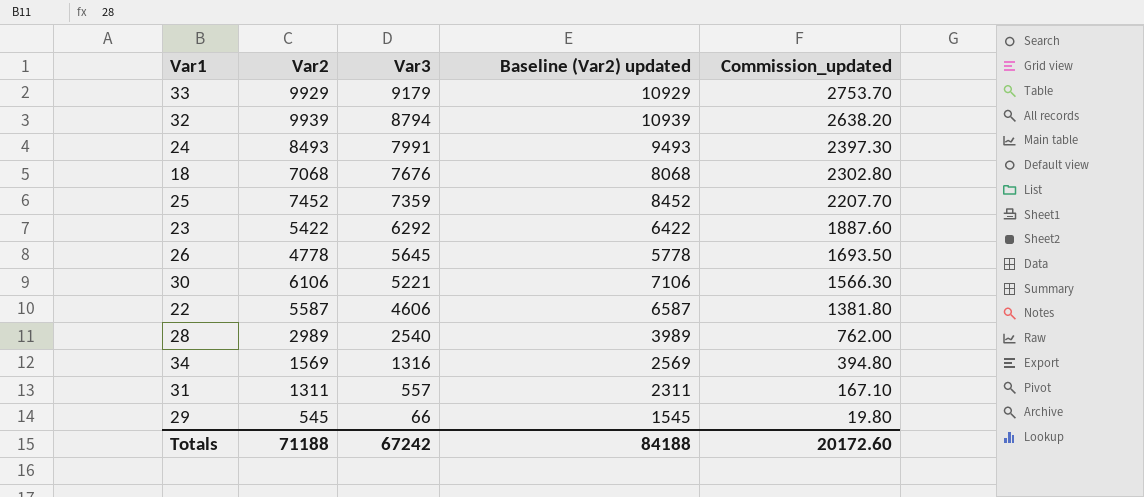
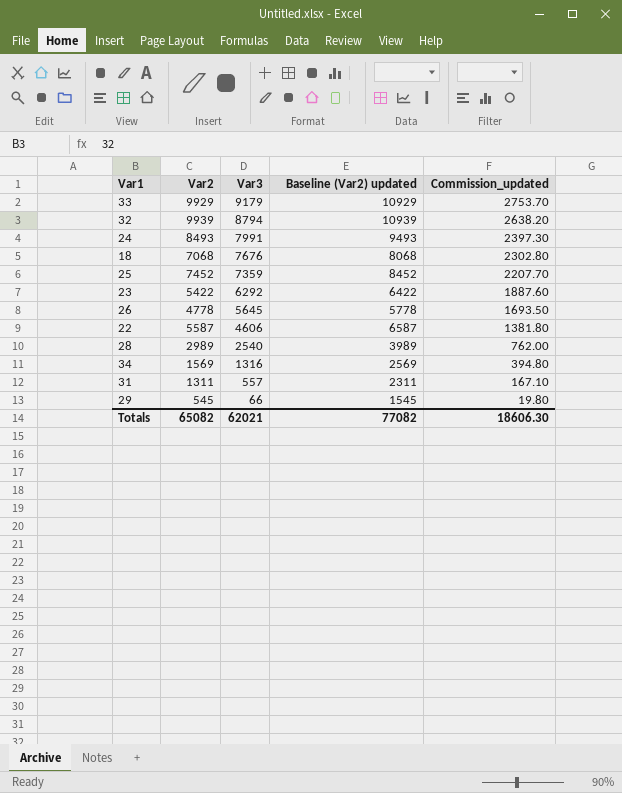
row 30: 6106 | 5221 | 7106 | 1566.30 -> none
Totals | Var2: 71188 -> 65082
Totals | Var3: 67242 -> 62021
Totals | Baseline (Var2) updated: 84188 -> 77082
Totals | Commission_updated: 20172.60 -> 18606.30

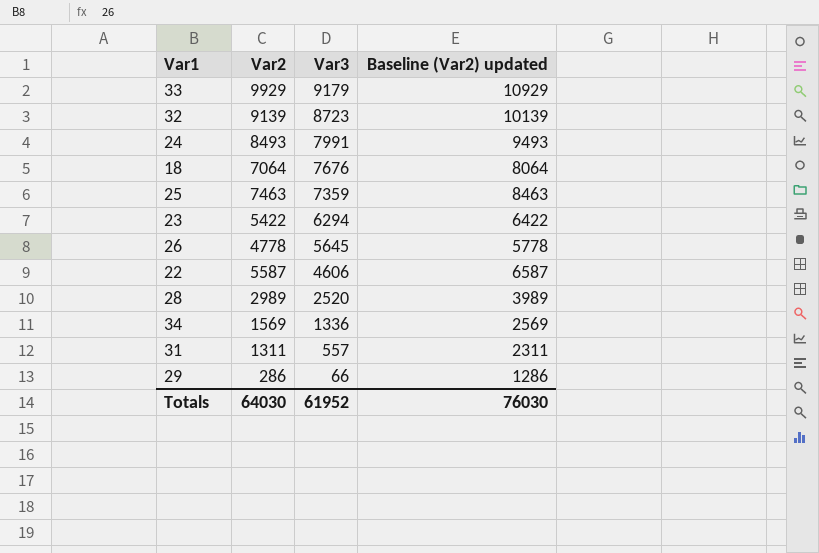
column Commission_updated | formula: [Var3] * 0.3 -> none
32 | Var2: 9939 -> 9139
32 | Var3: 8794 -> 8723
32 | Baseline (Var2) updated: 10939 -> 10139
18 | Var2: 7068 -> 7064
18 | Baseline (Var2) updated: 8068 -> 8064
25 | Var2: 7452 -> 7463
25 | Baseline (Var2) updated: 8452 -> 8463
23 | Var3: 6292 -> 6294
28 | Var3: 2540 -> 2520
34 | Var3: 1316 -> 1336
29 | Var2: 545 -> 286
29 | Baseline (Var2) updated: 1545 -> 1286
Totals | Var2: 65082 -> 64030
Totals | Var3: 62021 -> 61952
Totals | Baseline (Var2) updated: 77082 -> 76030

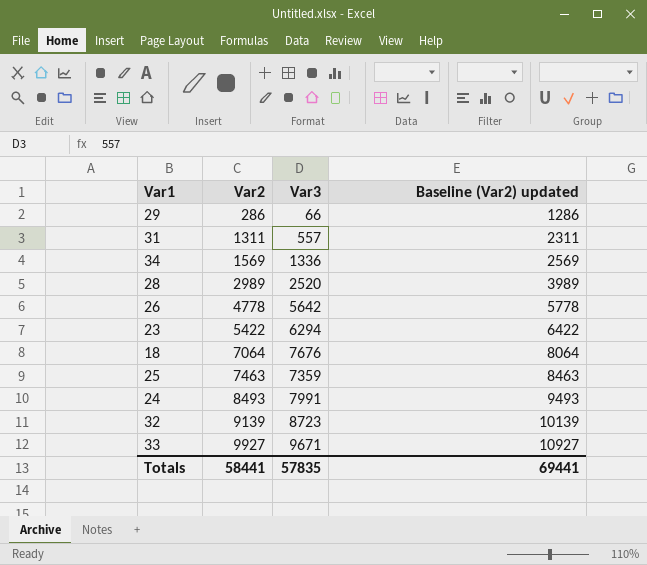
row order: Var3 descending -> Var2 ascending
row 22: 5587 | 4606 | 6587 -> none
26 | Var3: 5645 -> 5642
33 | Var2: 9929 -> 9927
33 | Var3: 9179 -> 9671
33 | Baseline (Var2) updated: 10929 -> 10927
Totals | Var2: 64030 -> 58441
Totals | Var3: 61952 -> 57835
Totals | Baseline (Var2) updated: 76030 -> 69441

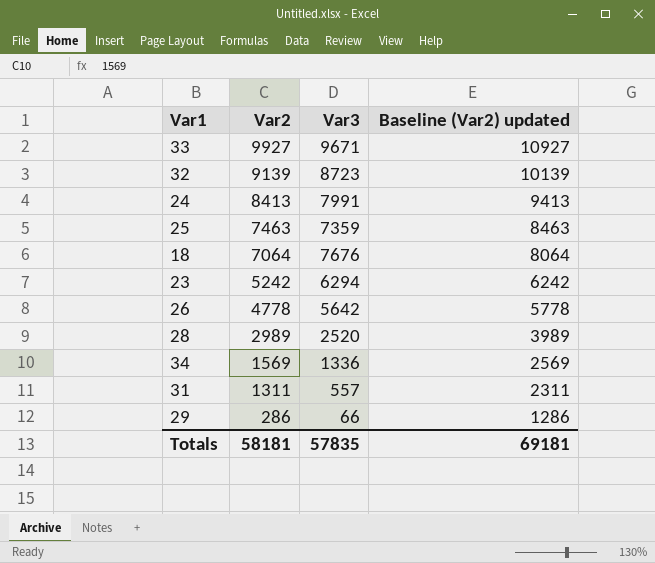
row order: Var2 ascending -> Var2 descending
24 | Var2: 8493 -> 8413
24 | Baseline (Var2) updated: 9493 -> 9413
23 | Var2: 5422 -> 5242
23 | Baseline (Var2) updated: 6422 -> 6242
Totals | Var2: 58441 -> 58181
Totals | Baseline (Var2) updated: 69441 -> 69181

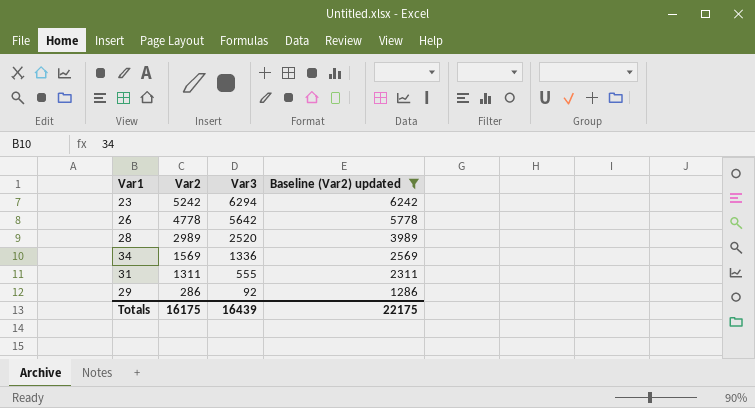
filter: none -> Baseline (Var2) updated <= 6242
31 | Var3: 557 -> 555
29 | Var3: 66 -> 92
Totals | Var2: 58181 -> 16175
Totals | Var3: 57835 -> 16439
Totals | Baseline (Var2) updated: 69181 -> 22175

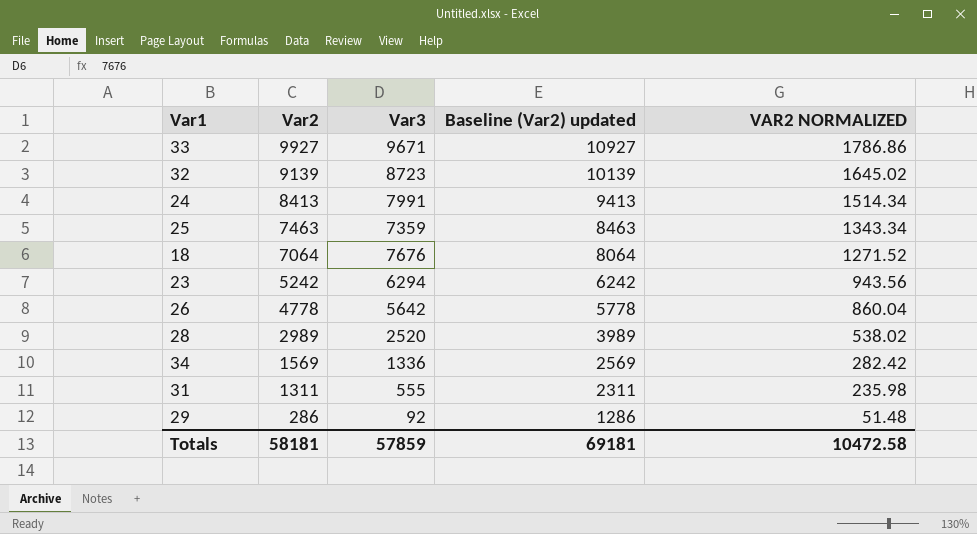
filter: Baseline (Var2) updated <= 6242 -> none
column VAR2 NORMALIZED | formula: none -> [Var2] * 0.18
Totals | Var2: 16175 -> 58181
Totals | Var3: 16439 -> 57859
Totals | Baseline (Var2) updated: 22175 -> 69181

